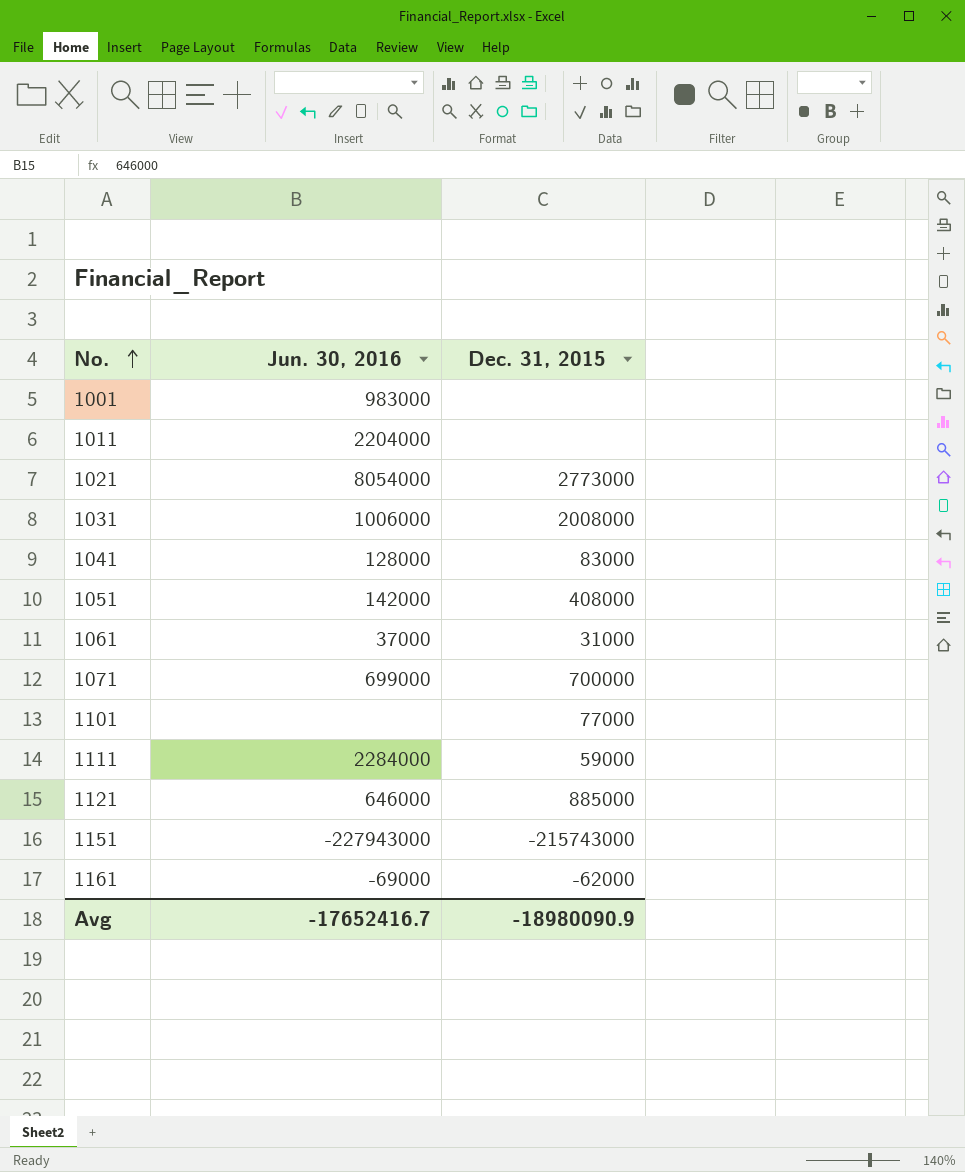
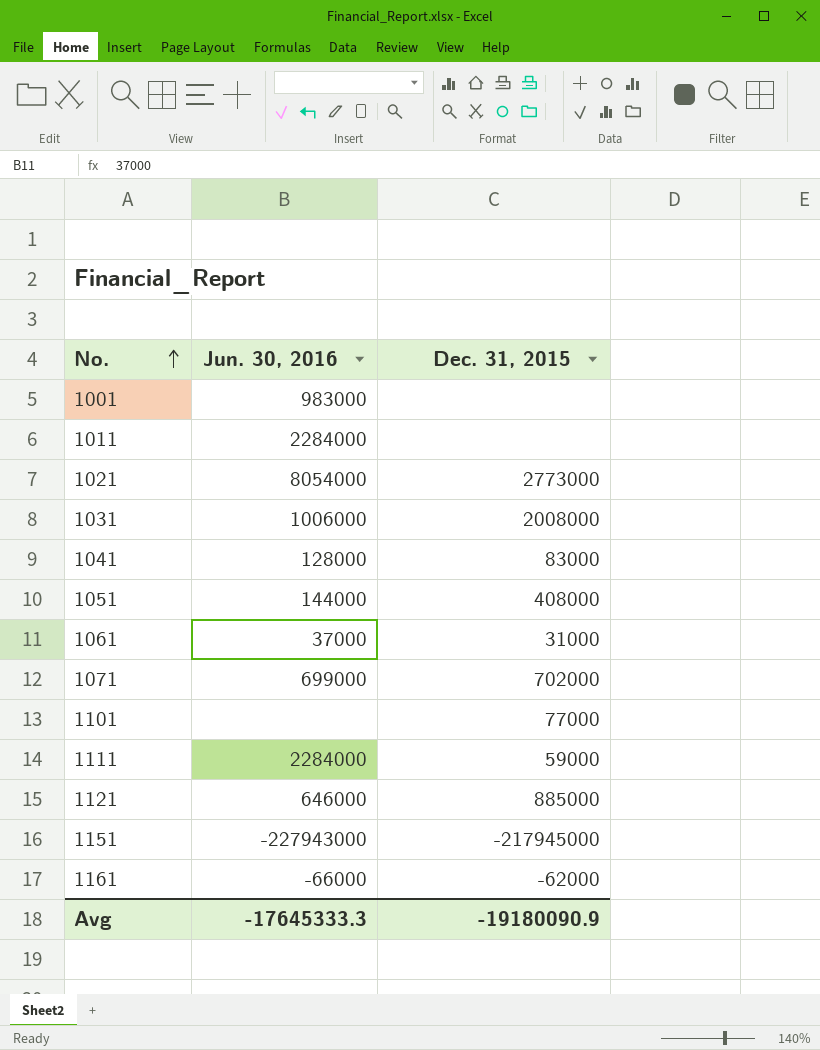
1011 | Jun. 30, 2016: 2204000 -> 2284000
1051 | Jun. 30, 2016: 142000 -> 144000
1071 | Dec. 31, 2015: 700000 -> 702000
1151 | Dec. 31, 2015: -215743000 -> -217945000
1161 | Jun. 30, 2016: -69000 -> -66000
Avg | Jun. 30, 2016: -17652416.7 -> -17645333.3
Avg | Dec. 31, 2015: -18980090.9 -> -19180090.9

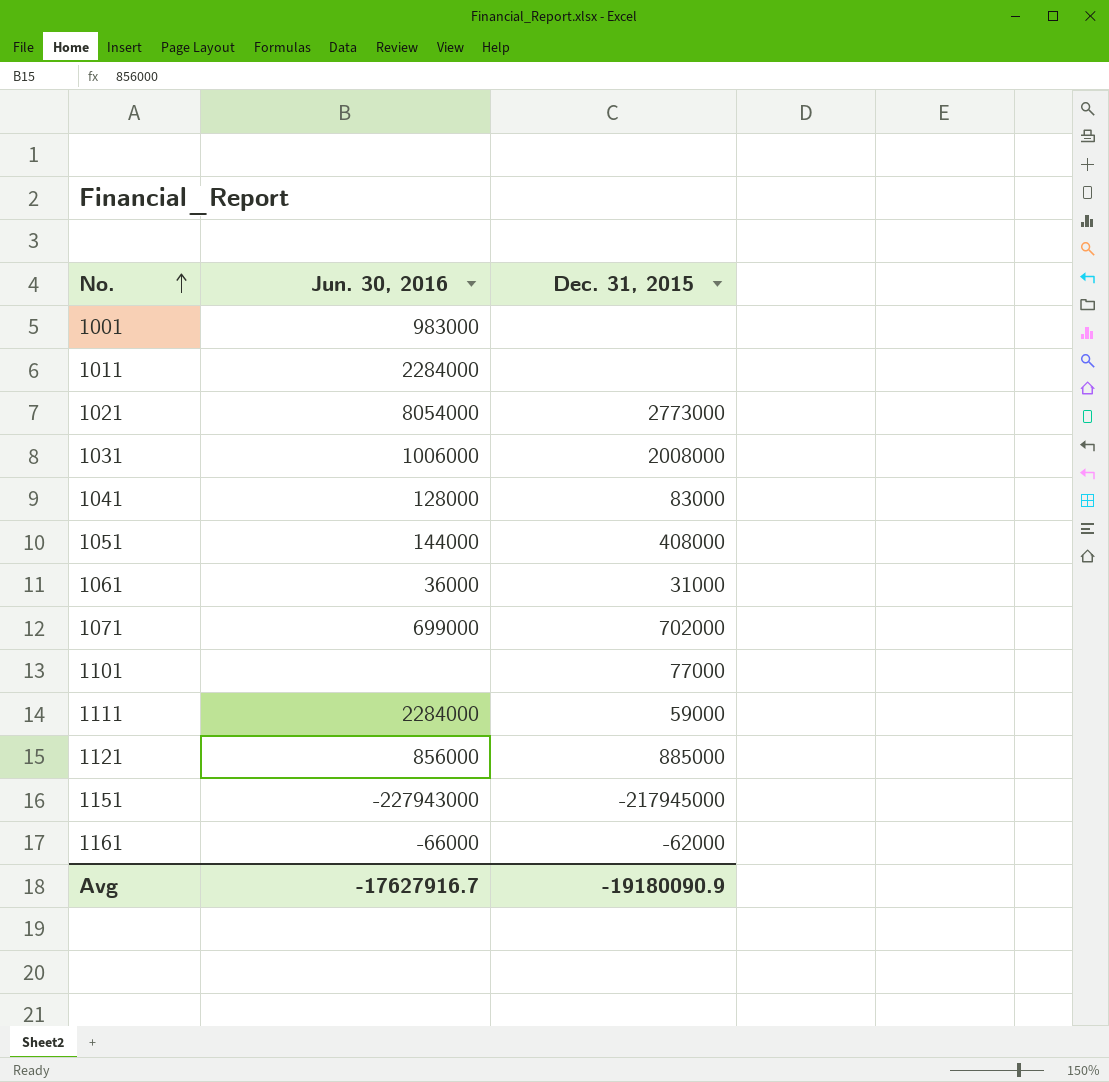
1061 | Jun. 30, 2016: 37000 -> 36000
1121 | Jun. 30, 2016: 646000 -> 856000
Avg | Jun. 30, 2016: -17645333.3 -> -17627916.7

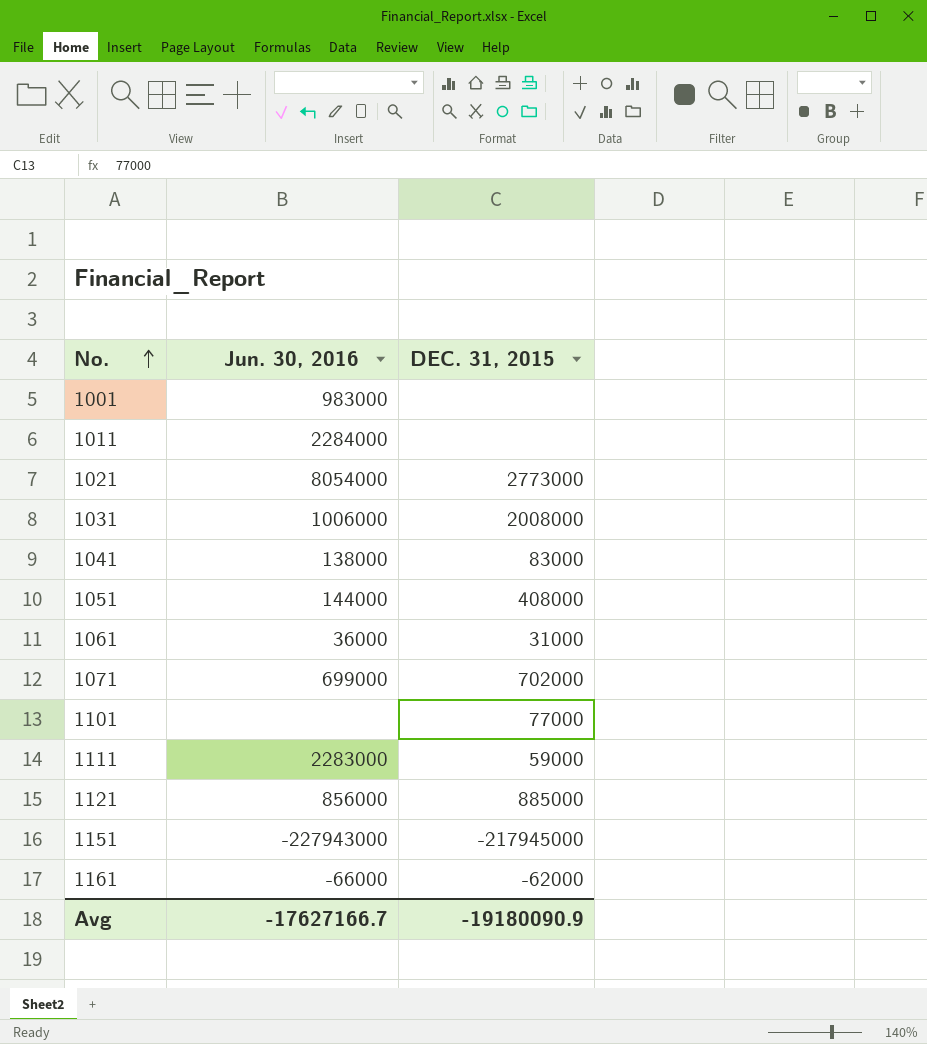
column name: Dec. 31, 2015 -> DEC. 31, 2015
1041 | Jun. 30, 2016: 128000 -> 138000
1111 | Jun. 30, 2016: 2284000 -> 2283000
Avg | Jun. 30, 2016: -17627916.7 -> -17627166.7

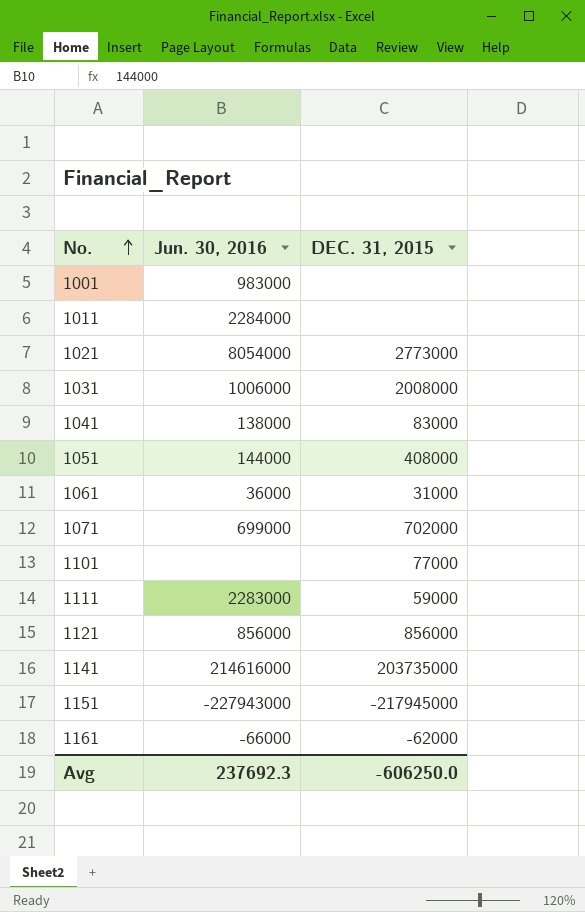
1121 | DEC. 31, 2015: 885000 -> 856000
row 1141: none -> 214616000 | 203735000
Avg | Jun. 30, 2016: -17627166.7 -> 237692.3
Avg | DEC. 31, 2015: -19180090.9 -> -606250.0

